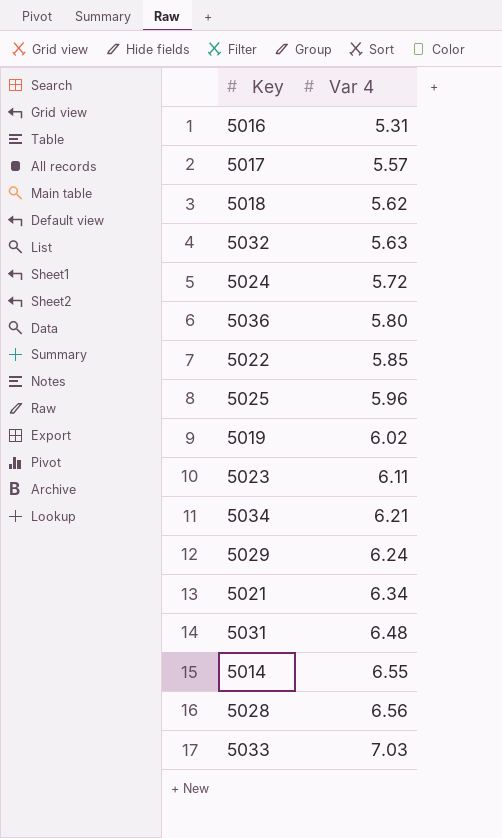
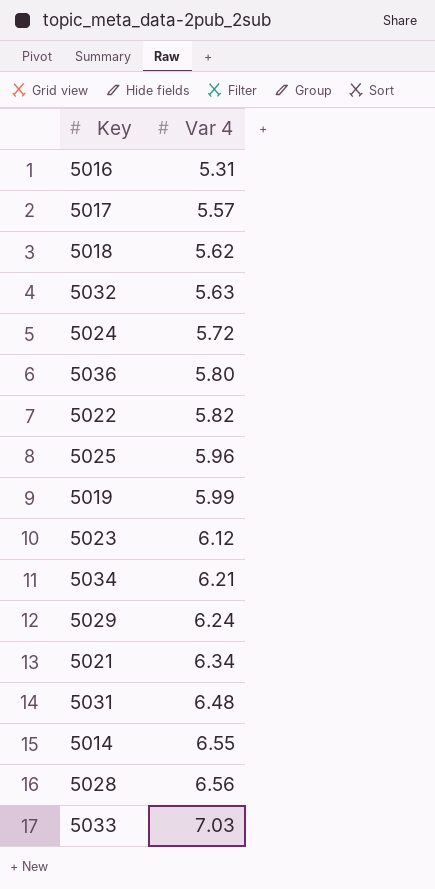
5022 | Var 4: 5.85 -> 5.82
5019 | Var 4: 6.02 -> 5.99
5023 | Var 4: 6.11 -> 6.12

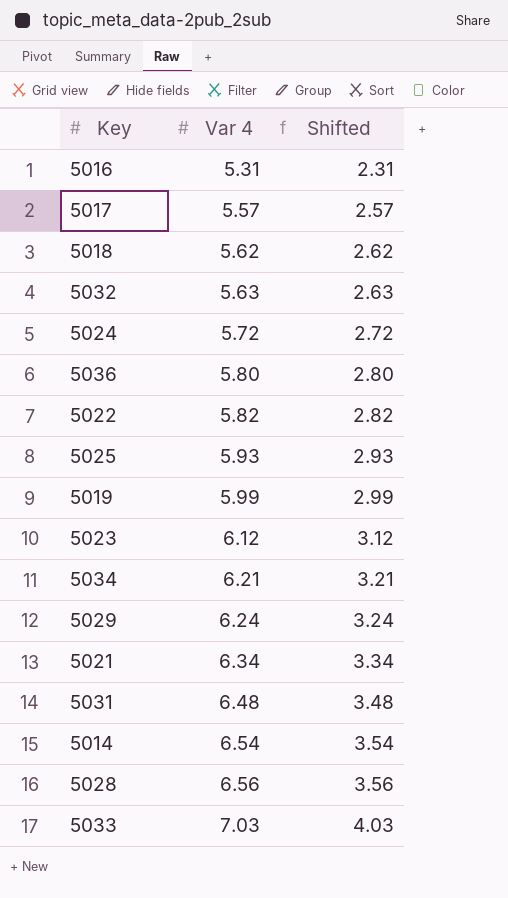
column Shifted | formula: none -> [Var 4] - 3
5025 | Var 4: 5.96 -> 5.93
5014 | Var 4: 6.55 -> 6.54

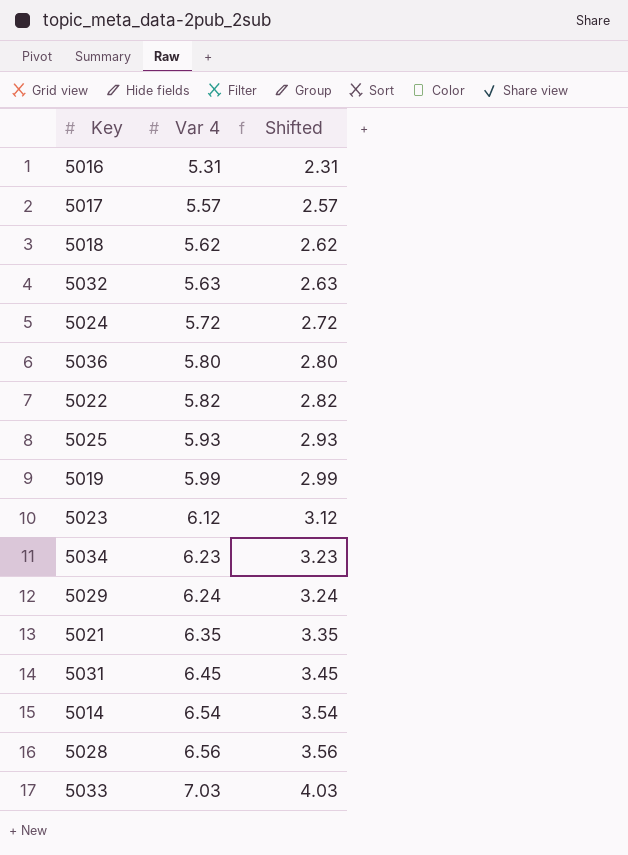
5034 | Var 4: 6.21 -> 6.23
5034 | Shifted: 3.21 -> 3.23
5021 | Var 4: 6.34 -> 6.35
5021 | Shifted: 3.34 -> 3.35
5031 | Var 4: 6.48 -> 6.45
5031 | Shifted: 3.48 -> 3.45

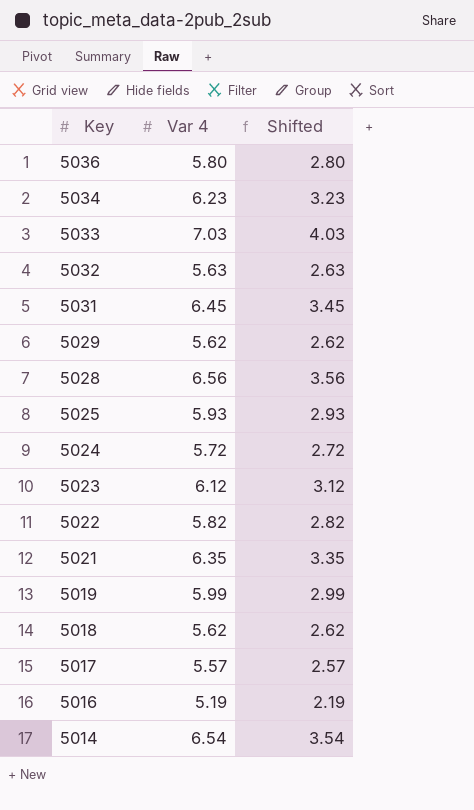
row order: Var 4 ascending -> Key descending
5029 | Var 4: 6.24 -> 5.62
5029 | Shifted: 3.24 -> 2.62
5016 | Var 4: 5.31 -> 5.19
5016 | Shifted: 2.31 -> 2.19

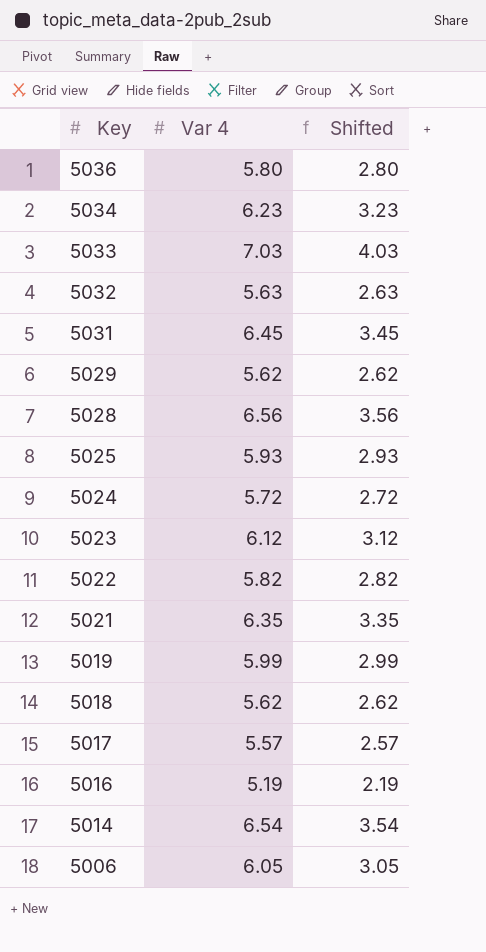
row 5006: none -> 6.05 | 3.05

